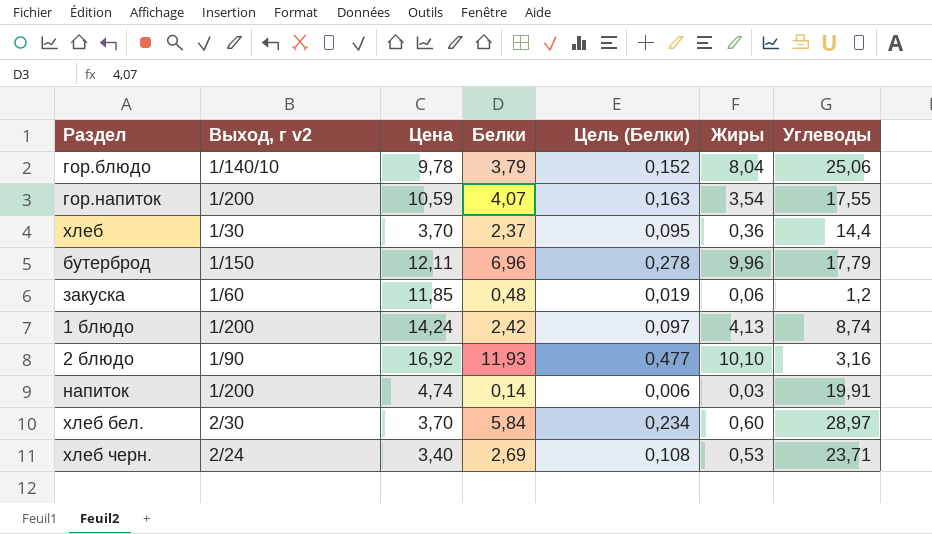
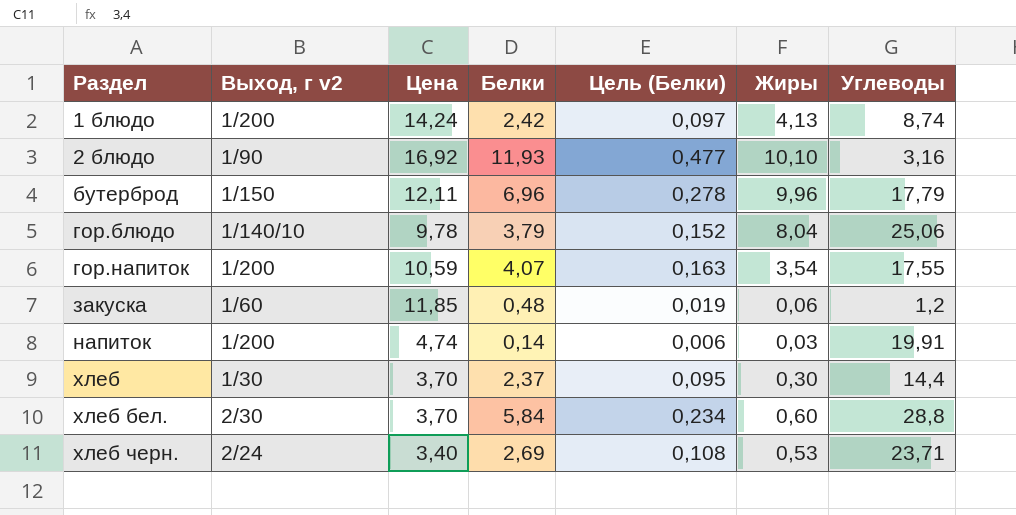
row order: none -> Раздел ascending
хлеб | Жиры: 0,36 -> 0,30
хлеб бел. | Углеводы: 28,97 -> 28,8

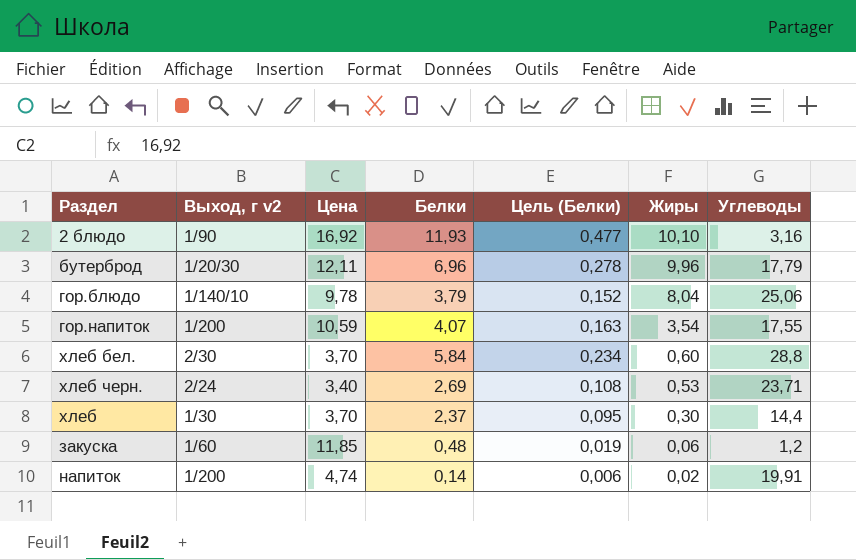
row order: Раздел ascending -> Жиры descending
row 1 блюдо: 1/200 | 14,24 | 2,42 | 0,097 | 4,13 | 8,74 -> none
бутерброд | Выход, г v2: 1/150 -> 1/20/30
напиток | Жиры: 0,03 -> 0,02

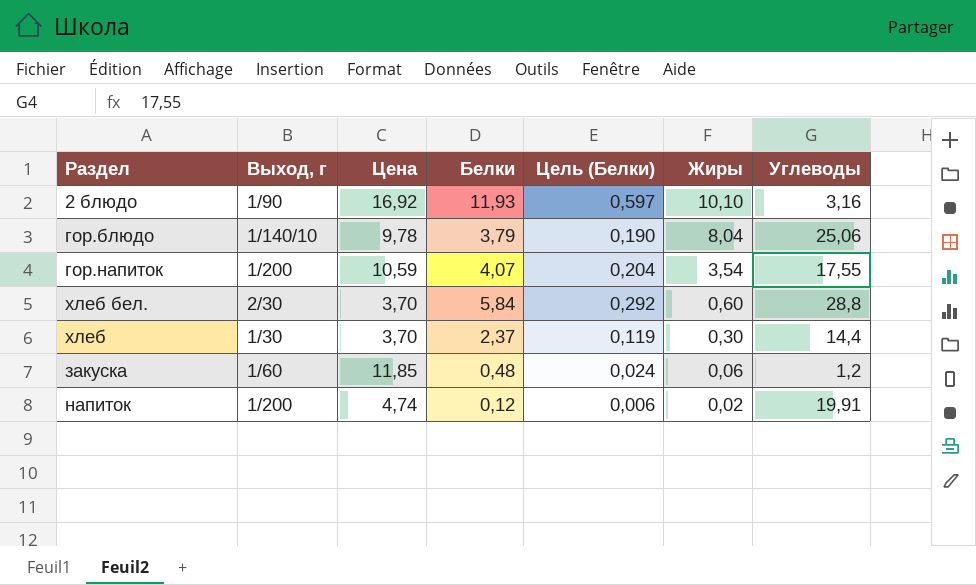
column name: Выход, г v2 -> Выход, г
column Цель (Белки) | formula: [Белки] * 0,04 -> [Белки] * 0,05
row бутерброд: 1/20/30 | 12,11 | 6,96 | 0,278 | 9,96 | 17,79 -> none
row хлеб черн.: 2/24 | 3,40 | 2,69 | 0,108 | 0,53 | 23,71 -> none
напиток | Белки: 0,14 -> 0,12

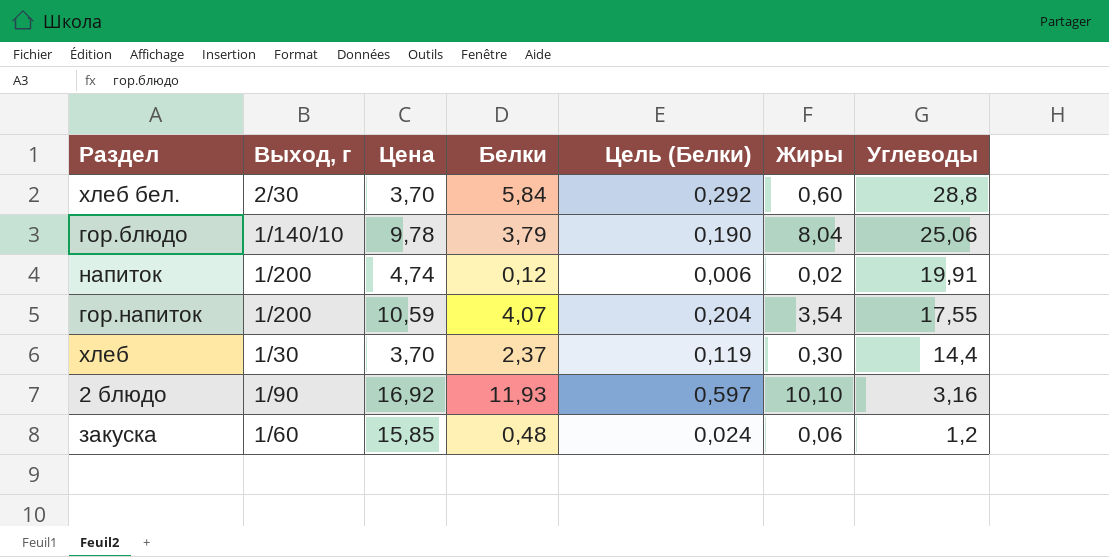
row order: Жиры descending -> Углеводы descending
закуска | Цена: 11,85 -> 15,85

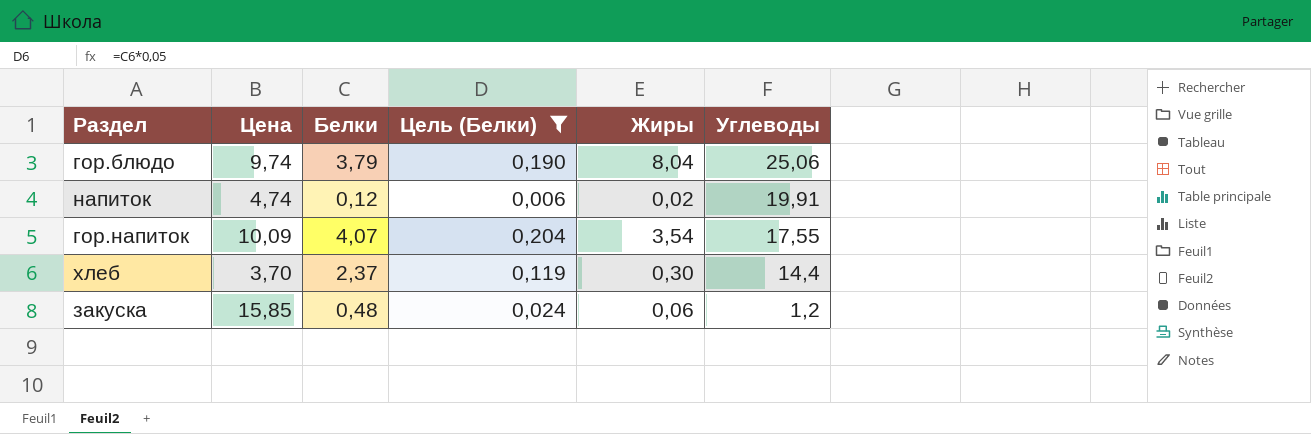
filter: none -> Цель (Белки) <= 0,204
column Выход, г | position: 2 -> none
гор.блюдо | Цена: 9,78 -> 9,74
гор.напиток | Цена: 10,59 -> 10,09

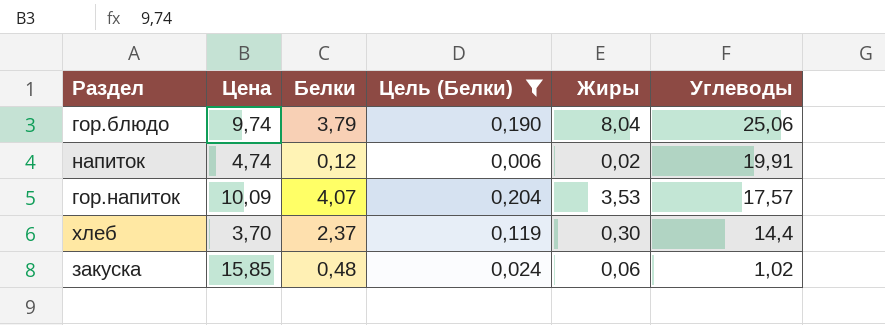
гор.напиток | Жиры: 3,54 -> 3,53
гор.напиток | Углеводы: 17,55 -> 17,57
закуска | Углеводы: 1,2 -> 1,02

